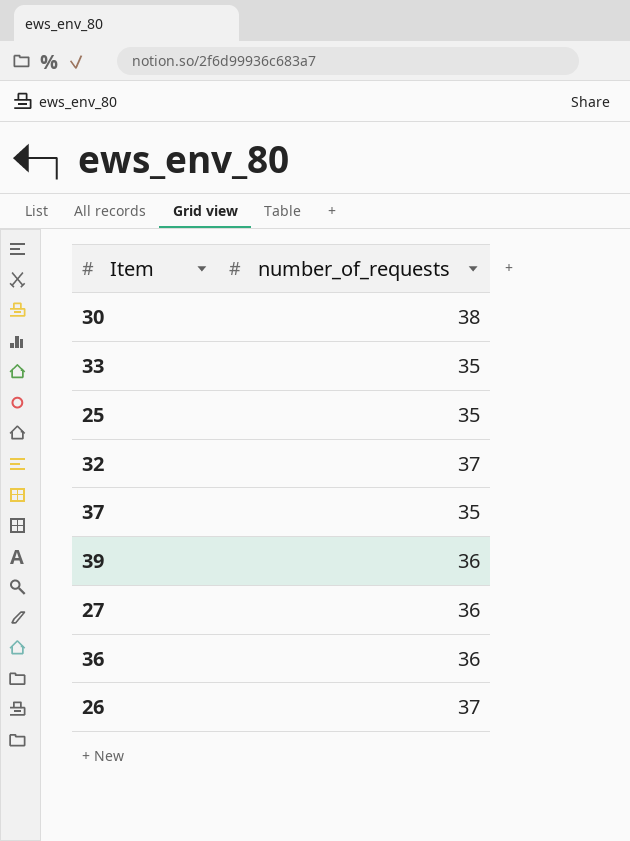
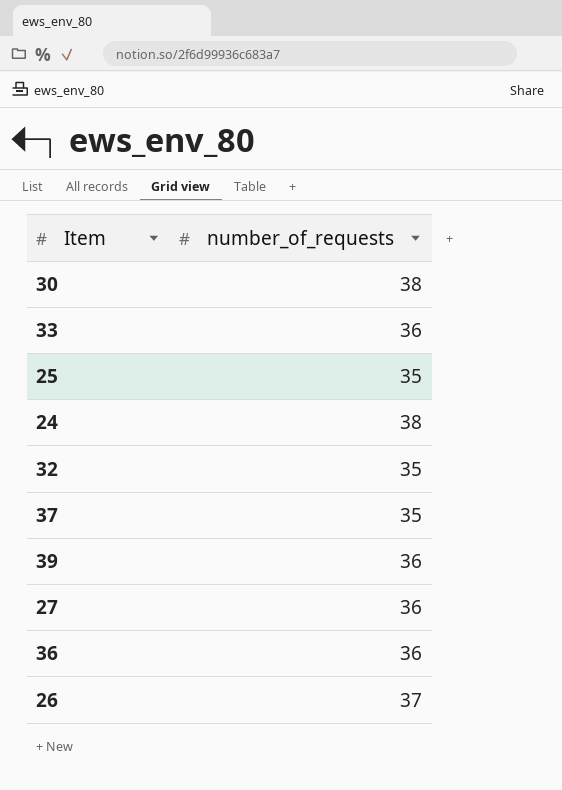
33 | number_of_requests: 35 -> 36
row 24: none -> 38
32 | number_of_requests: 37 -> 35

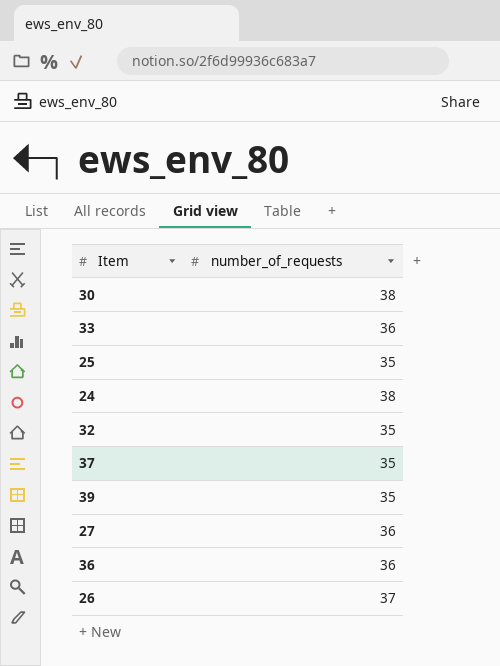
39 | number_of_requests: 36 -> 35

